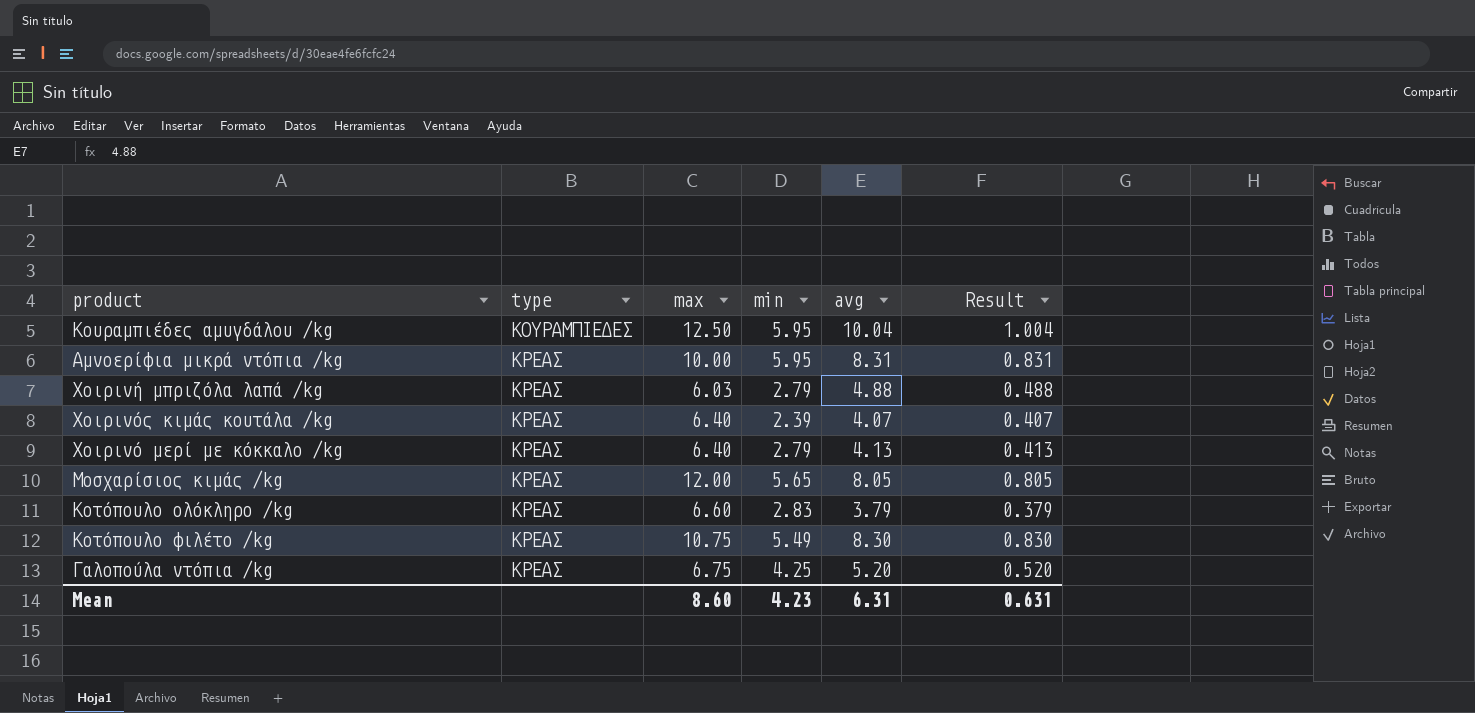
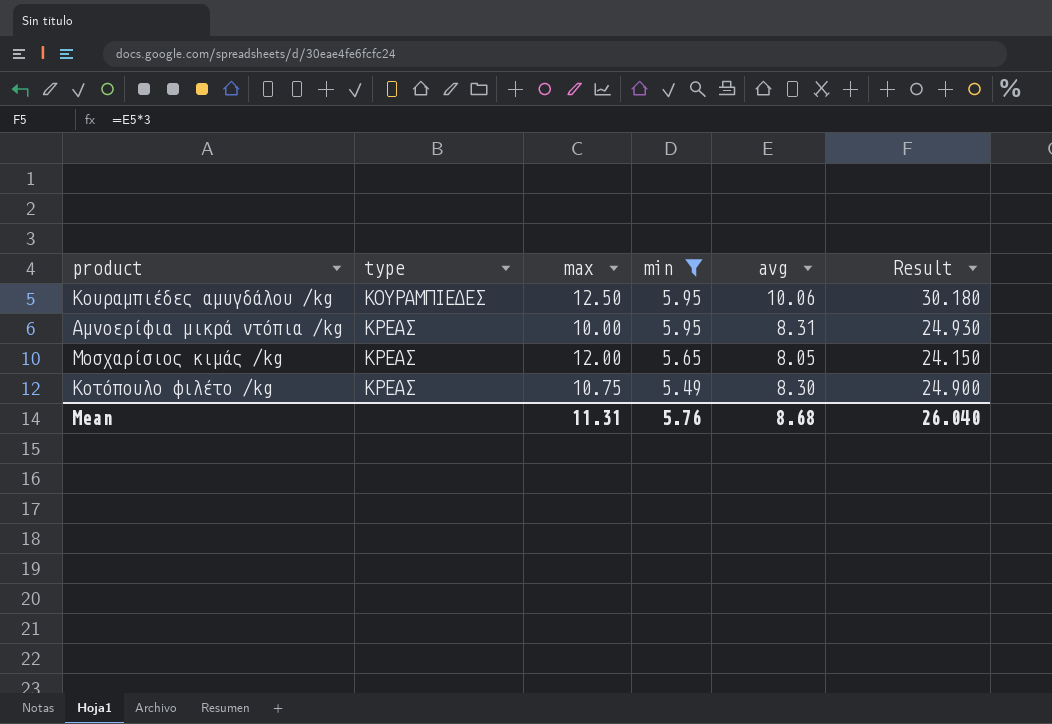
filter: none -> min >= 5.49
column Result | formula: [avg] * 0.1 -> [avg] * 3
Κουραμπιέδες αμυγδάλου /kg | avg: 10.04 -> 10.06
Mean | max: 8.60 -> 11.31
Mean | min: 4.23 -> 5.76
Mean | avg: 6.31 -> 8.68
Mean | Result: 0.631 -> 26.040

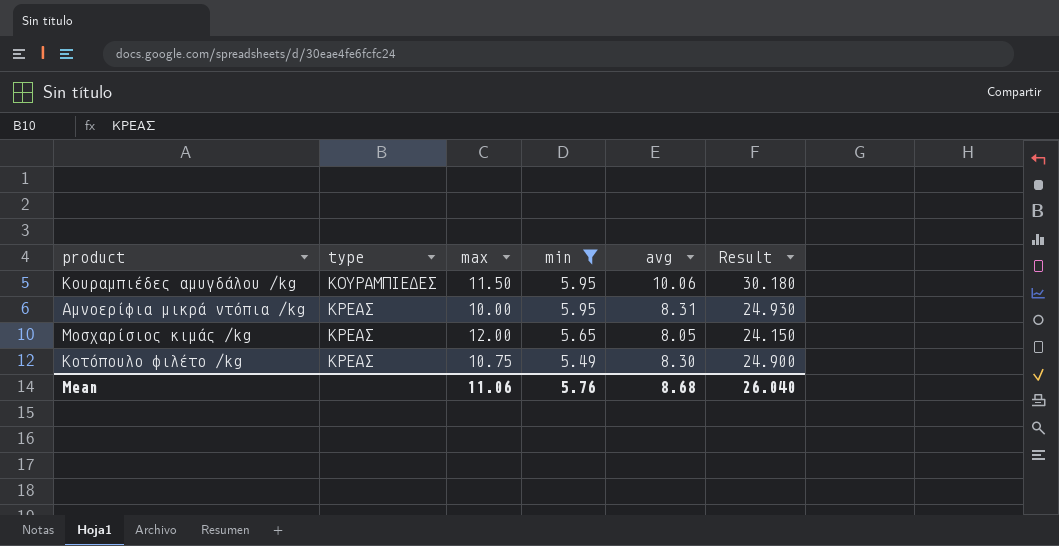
Κουραμπιέδες αμυγδάλου /kg | max: 12.50 -> 11.50
Mean | max: 11.31 -> 11.06

